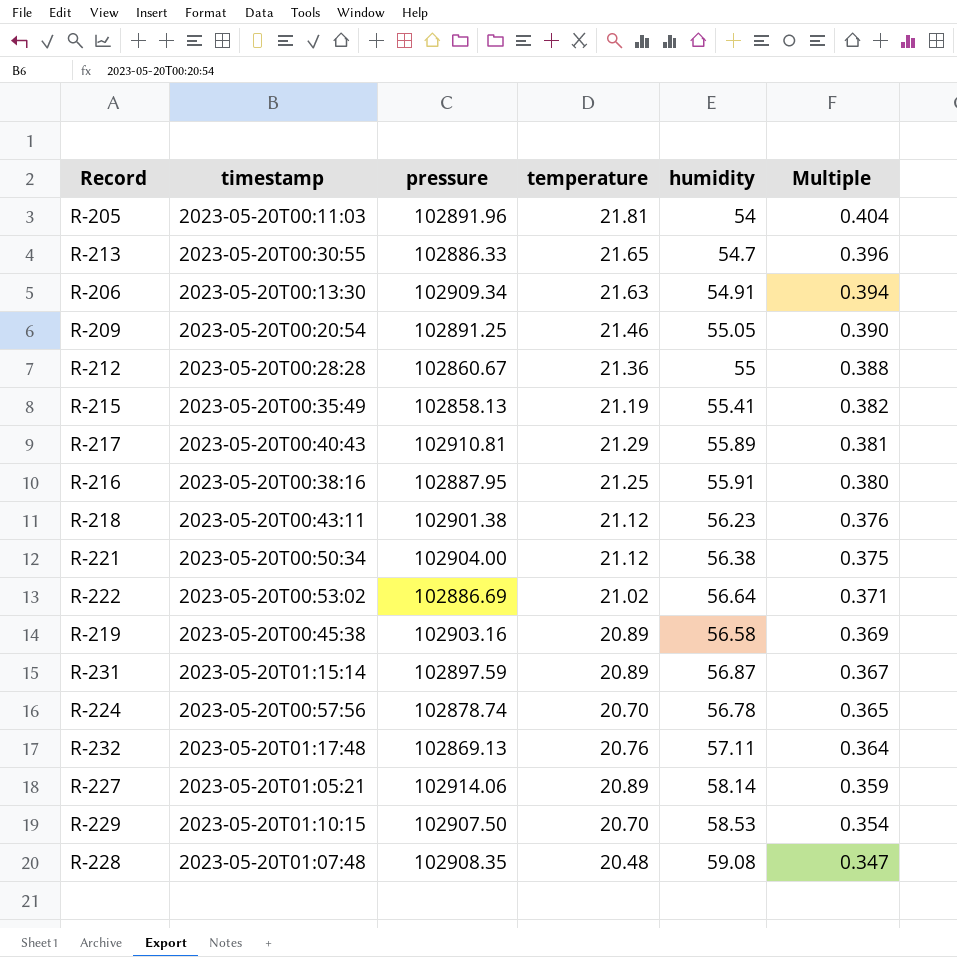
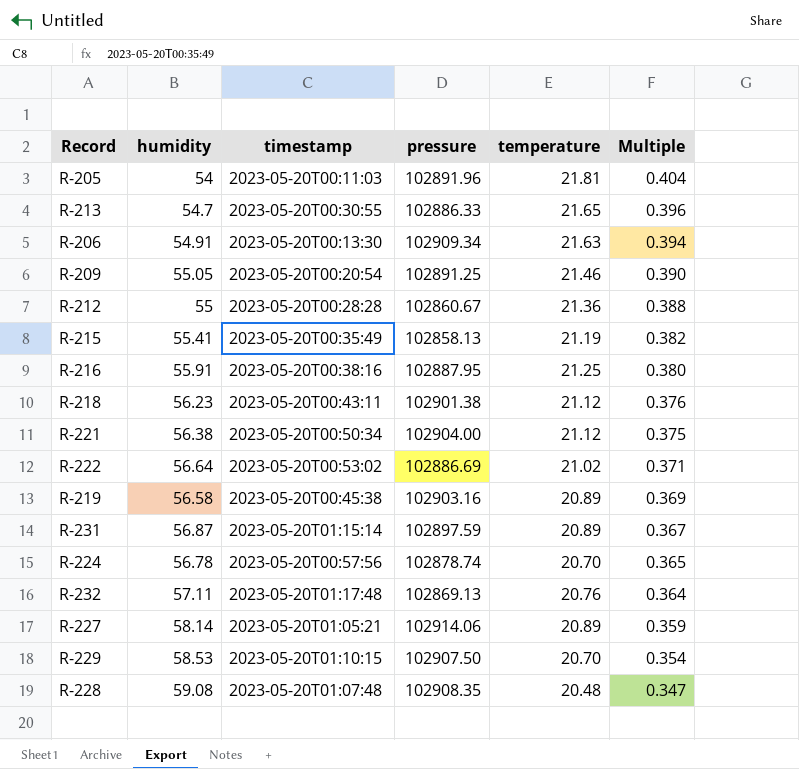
column humidity | position: 5 -> 2
row R-217: 2023-05-20T00:40:43 | 102910.81 | 21.29 | 55.89 | 0.381 -> none

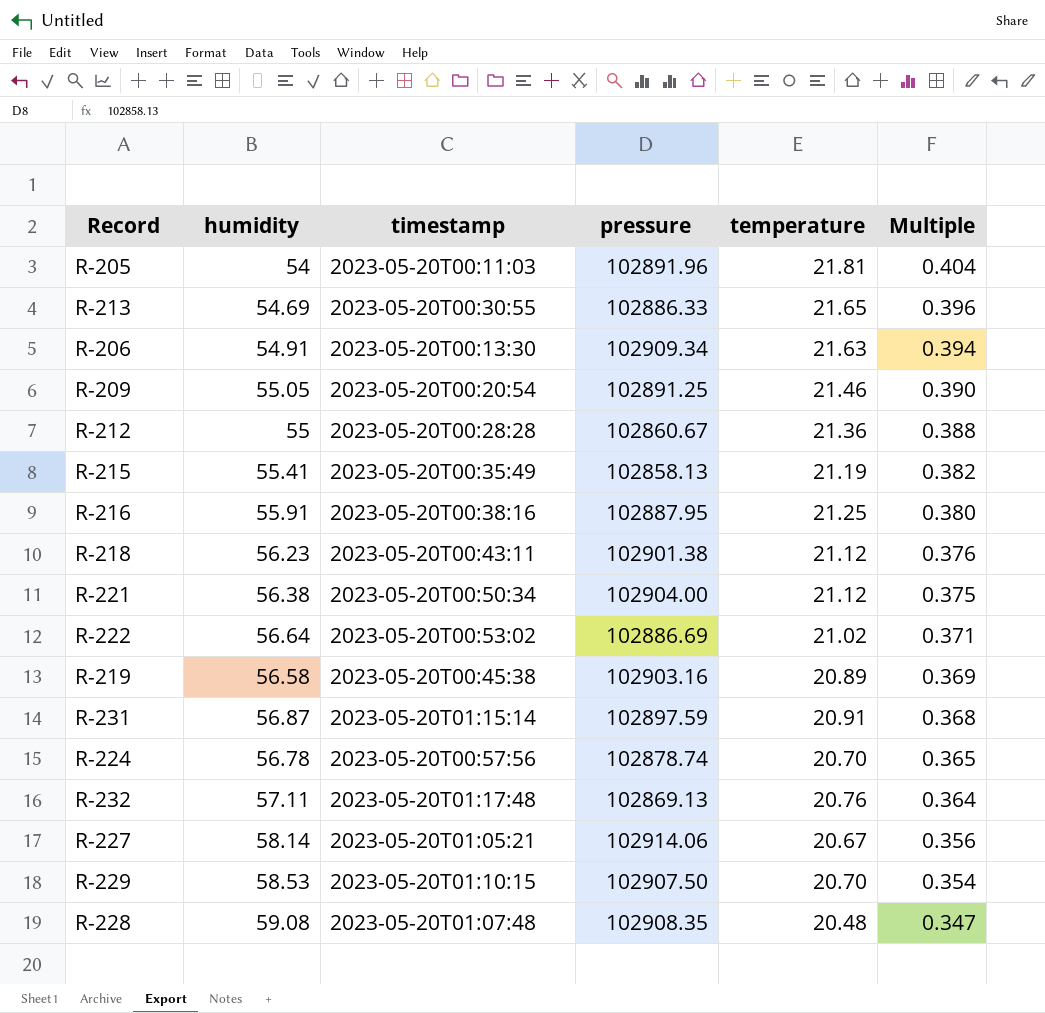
R-213 | humidity: 54.7 -> 54.69
R-231 | temperature: 20.89 -> 20.91
R-231 | Multiple: 0.367 -> 0.368
R-227 | temperature: 20.89 -> 20.67
R-227 | Multiple: 0.359 -> 0.356

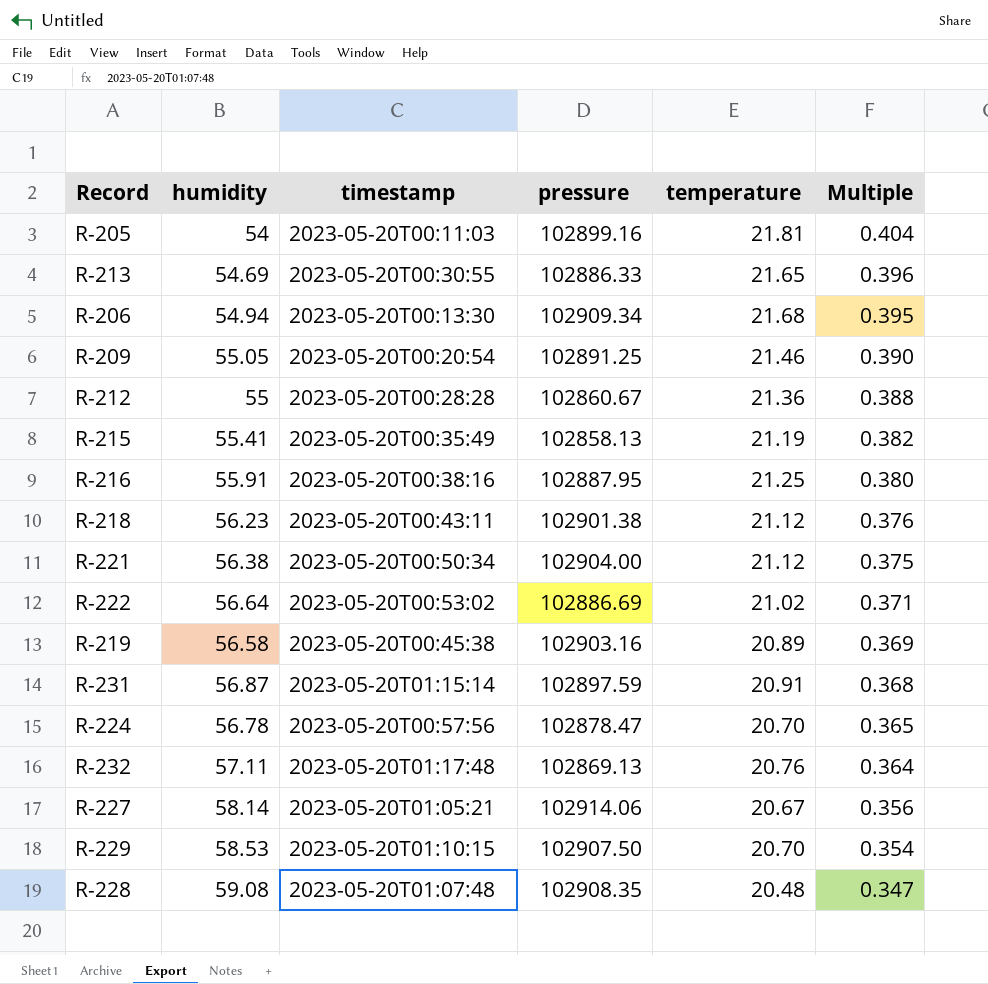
R-205 | pressure: 102891.96 -> 102899.16
R-206 | humidity: 54.91 -> 54.94
R-206 | temperature: 21.63 -> 21.68
R-206 | Multiple: 0.394 -> 0.395
R-224 | pressure: 102878.74 -> 102878.47

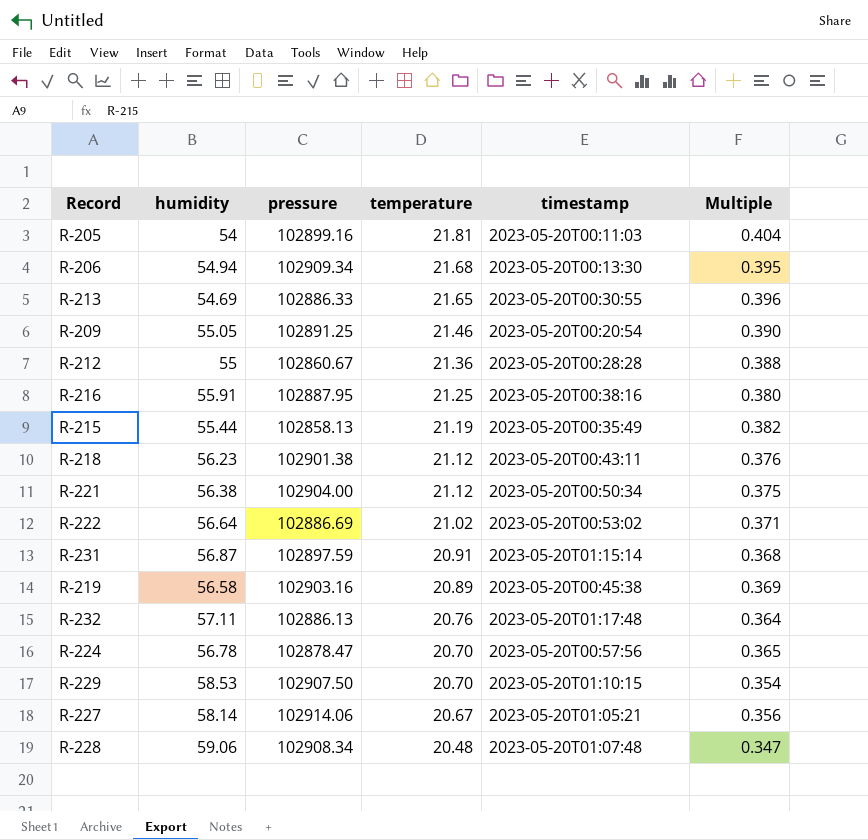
row order: Multiple descending -> temperature descending
column timestamp | position: 3 -> 5
R-215 | humidity: 55.41 -> 55.44
R-232 | pressure: 102869.13 -> 102886.13
R-228 | humidity: 59.08 -> 59.06
R-228 | pressure: 102908.35 -> 102908.34

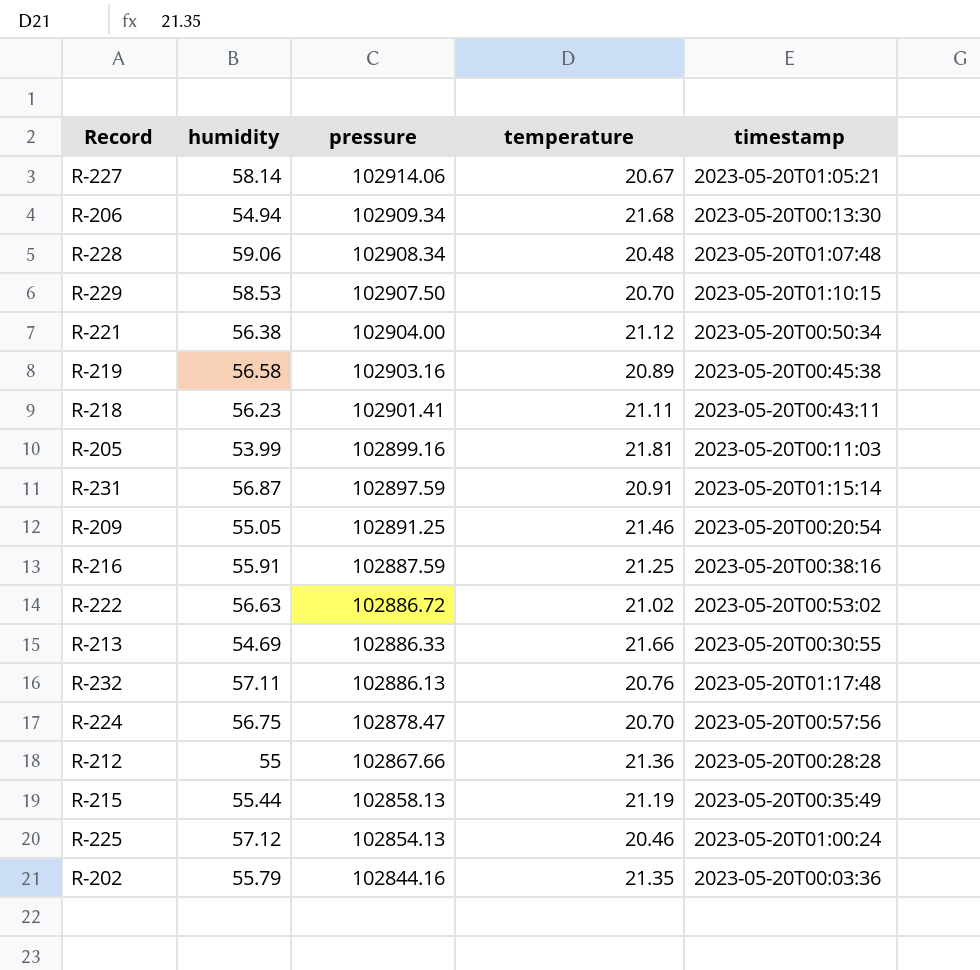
row order: temperature descending -> pressure descending
column Multiple | formula: [temperature] / [humidity] -> none
R-218 | pressure: 102901.38 -> 102901.41
R-218 | temperature: 21.12 -> 21.11
R-205 | humidity: 54 -> 53.99
R-216 | pressure: 102887.95 -> 102887.59
R-222 | humidity: 56.64 -> 56.63
R-222 | pressure: 102886.69 -> 102886.72
R-213 | temperature: 21.65 -> 21.66
R-224 | humidity: 56.78 -> 56.75
R-212 | pressure: 102860.67 -> 102867.66
row R-225: none -> 57.12 | 102854.13 | 20.46 | 2023-05-20T01:00:24
row R-202: none -> 55.79 | 102844.16 | 21.35 | 2023-05-20T00:03:36

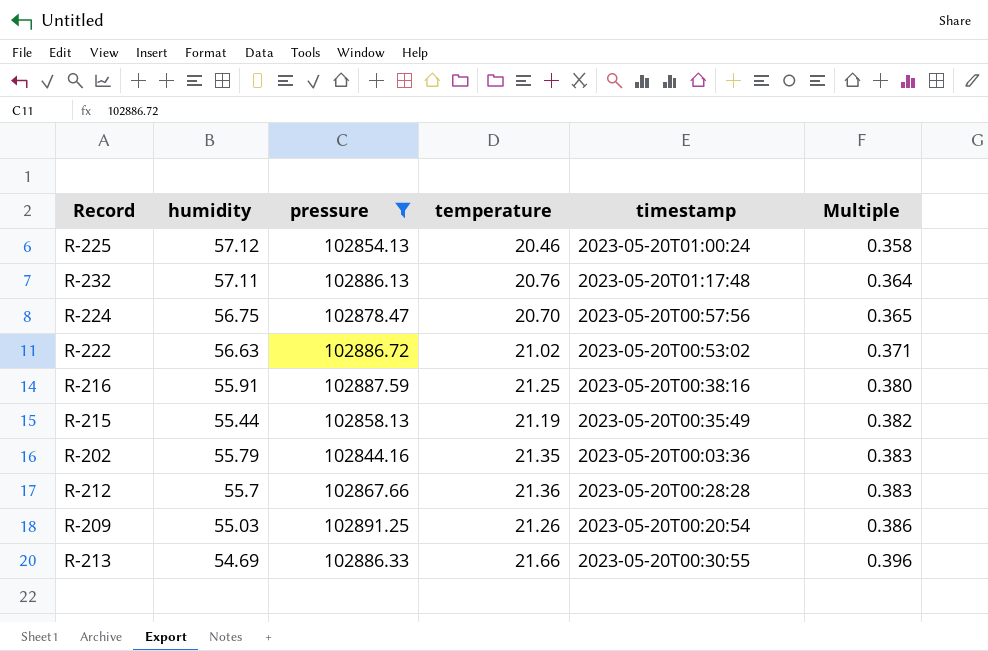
filter: none -> pressure <= 102891.25
row order: pressure descending -> Multiple ascending
column Multiple | formula: none -> [temperature] / [humidity]
R-212 | humidity: 55 -> 55.7
R-209 | humidity: 55.05 -> 55.03
R-209 | temperature: 21.46 -> 21.26

